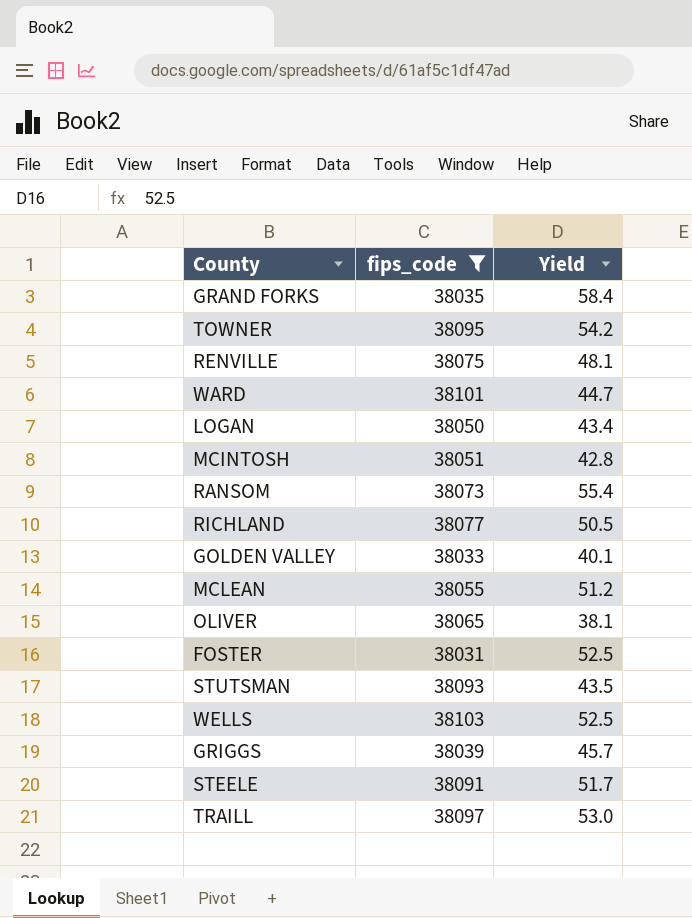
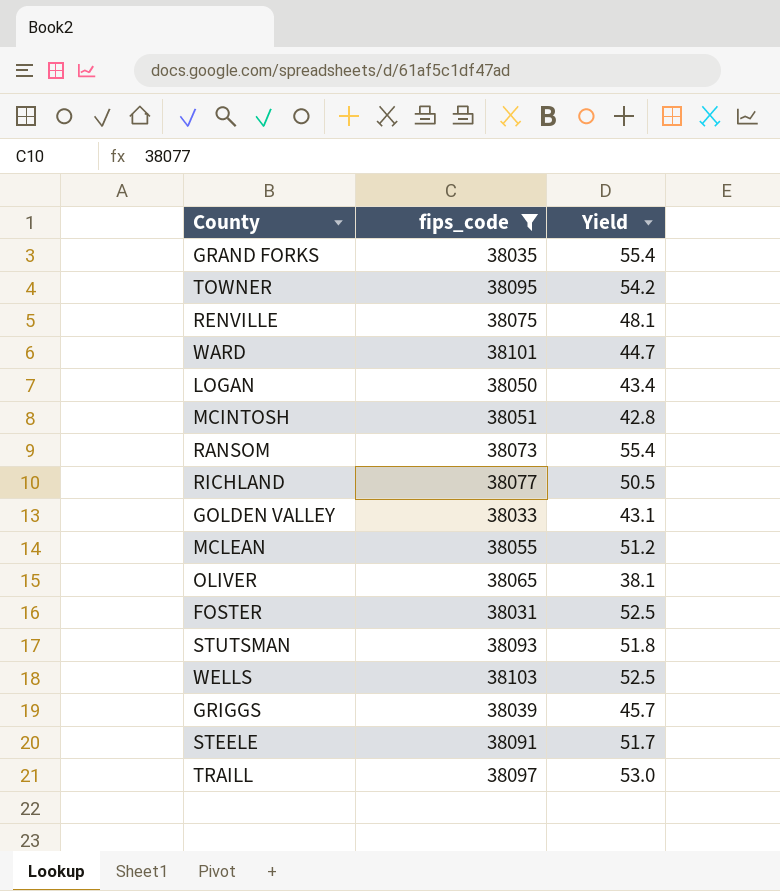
GRAND FORKS | Yield: 58.4 -> 55.4
GOLDEN VALLEY | Yield: 40.1 -> 43.1
STUTSMAN | Yield: 43.5 -> 51.8

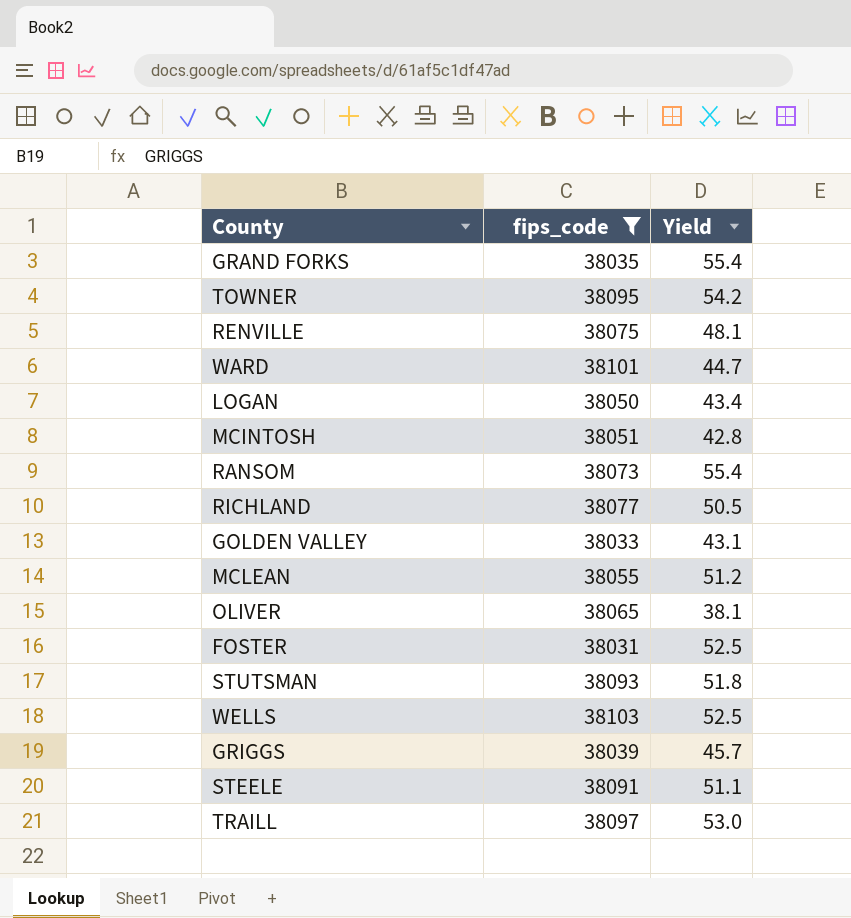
STEELE | Yield: 51.7 -> 51.1

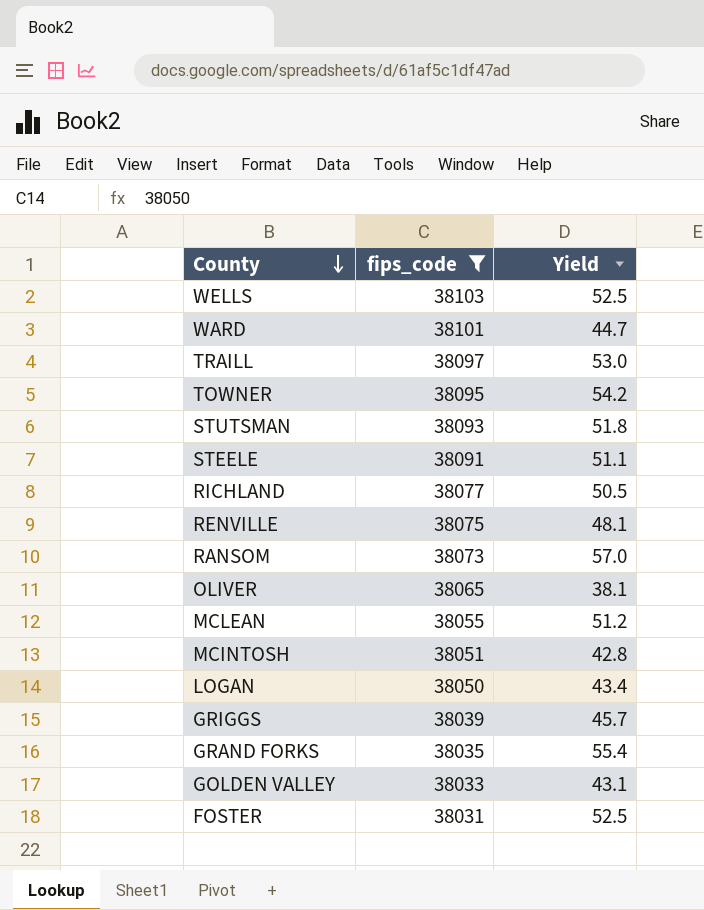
row order: none -> County descending
RANSOM | Yield: 55.4 -> 57.0

